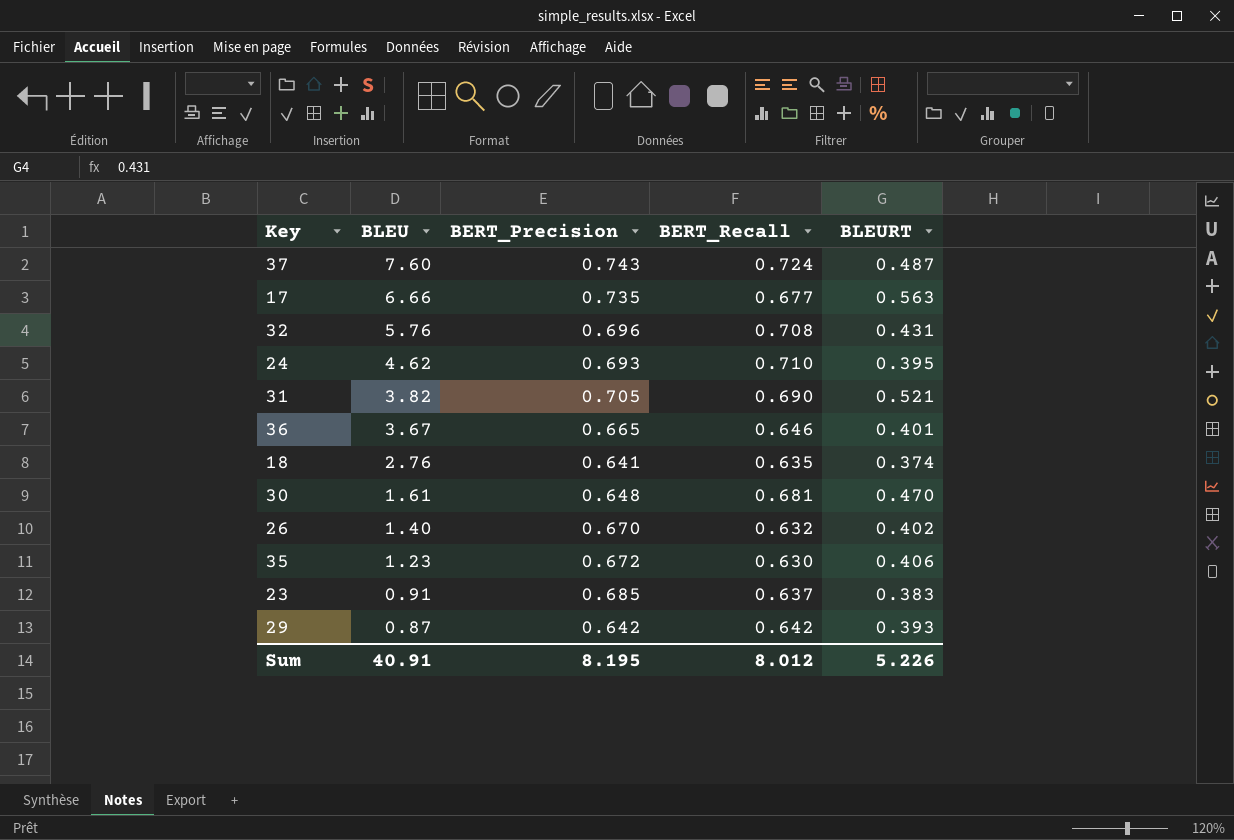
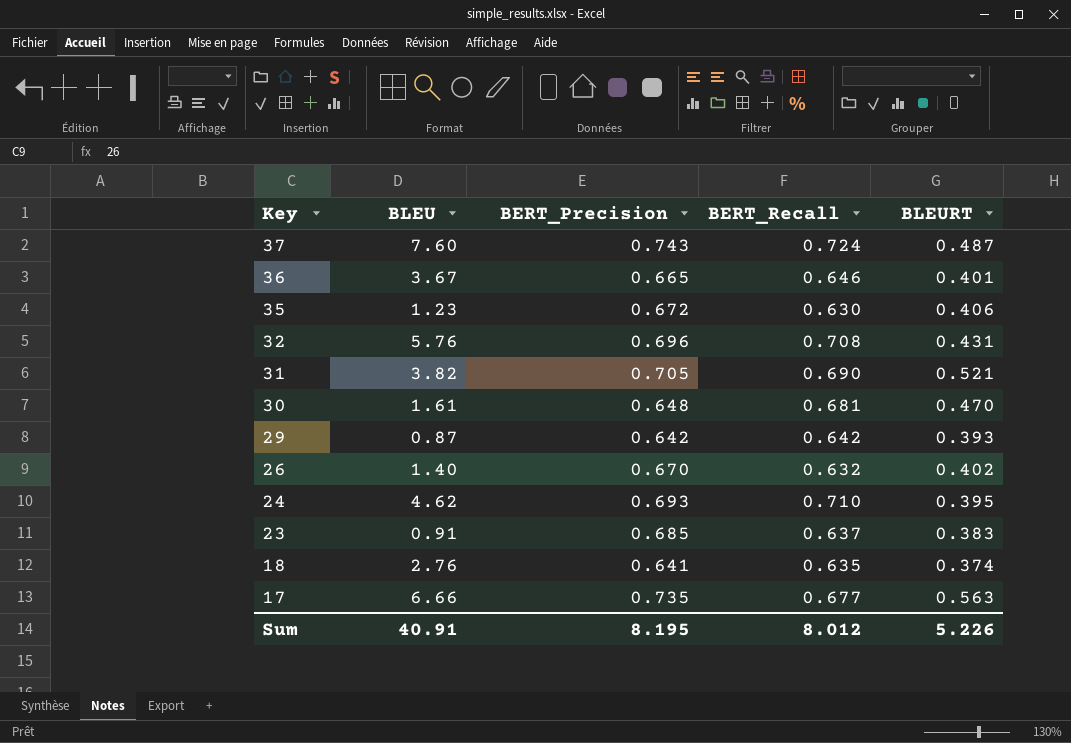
row order: BLEU descending -> Key descending

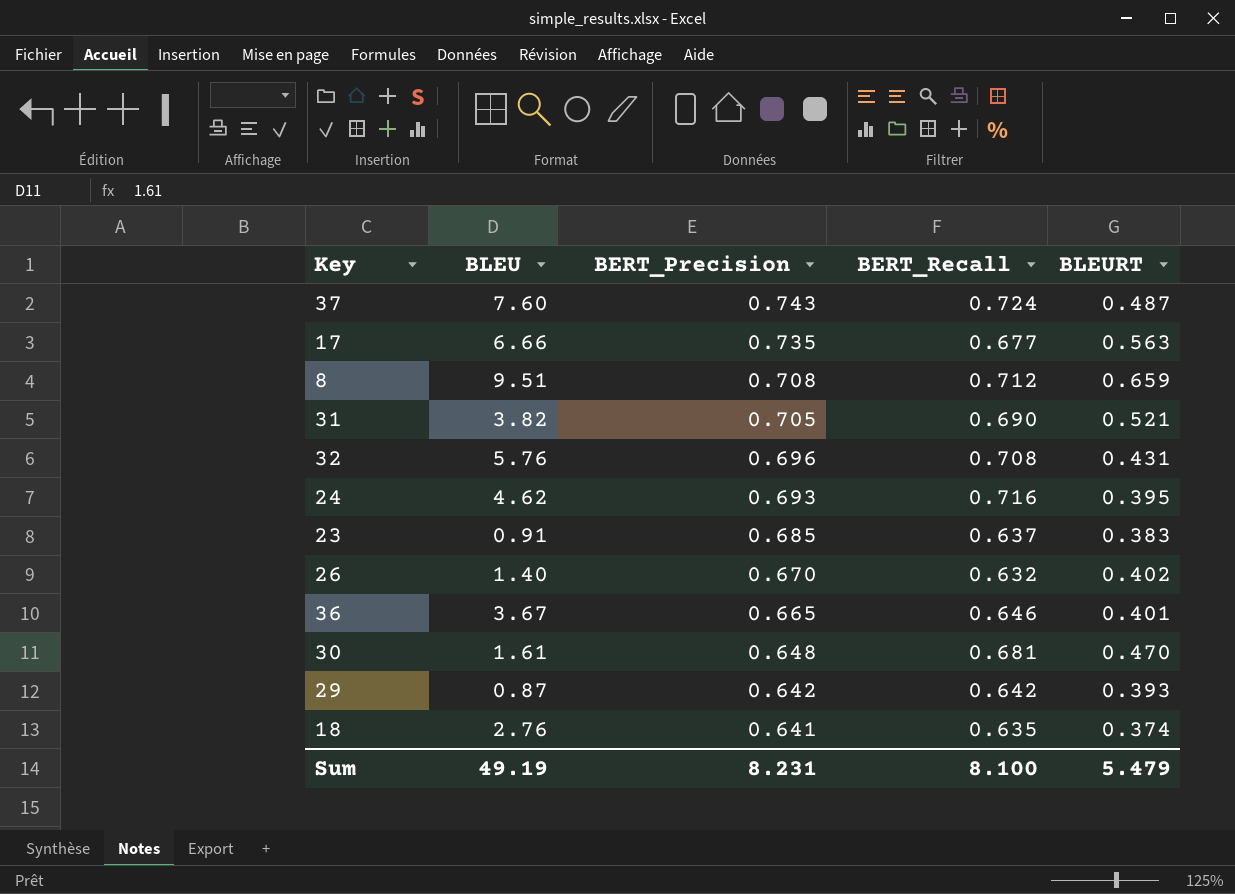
row order: Key descending -> BERT_Precision descending
row 35: 1.23 | 0.672 | 0.630 | 0.406 -> none
row 8: none -> 9.51 | 0.708 | 0.712 | 0.659
24 | BERT_Recall: 0.710 -> 0.716
Sum | BLEU: 40.91 -> 49.19
Sum | BERT_Precision: 8.195 -> 8.231
Sum | BERT_Recall: 8.012 -> 8.100
Sum | BLEURT: 5.226 -> 5.479

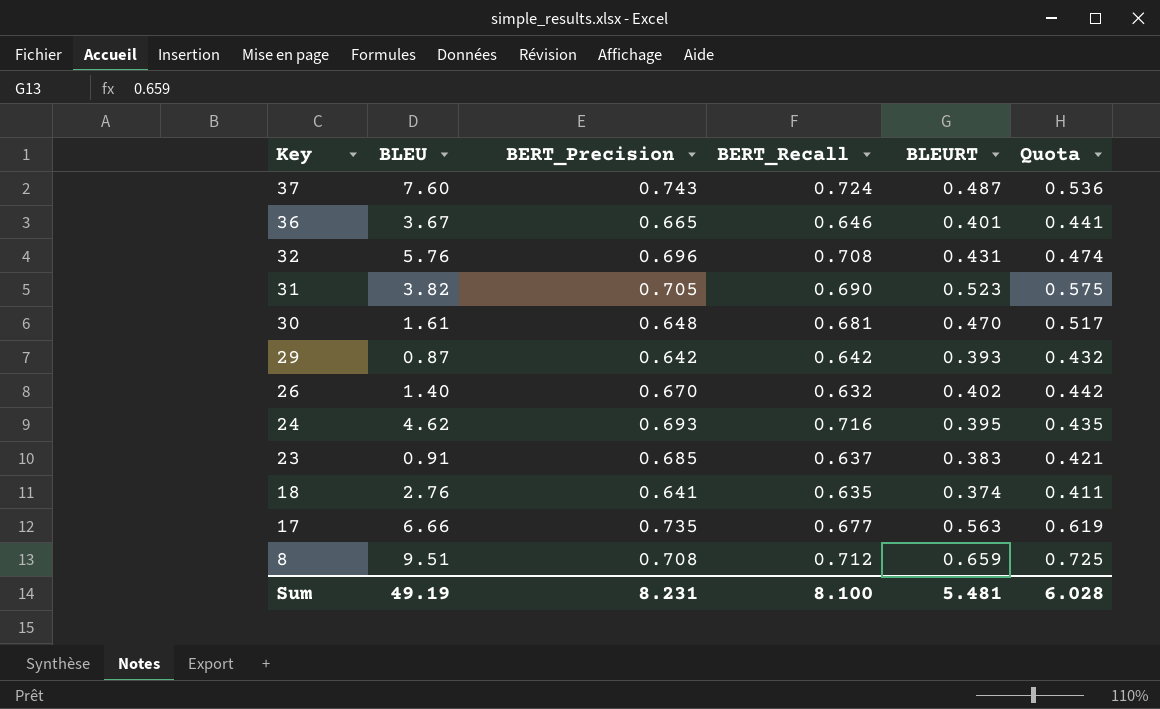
row order: BERT_Precision descending -> Key descending
column Quota | formula: none -> [BLEURT] * 1.1
31 | BLEURT: 0.521 -> 0.523
Sum | BLEURT: 5.479 -> 5.481

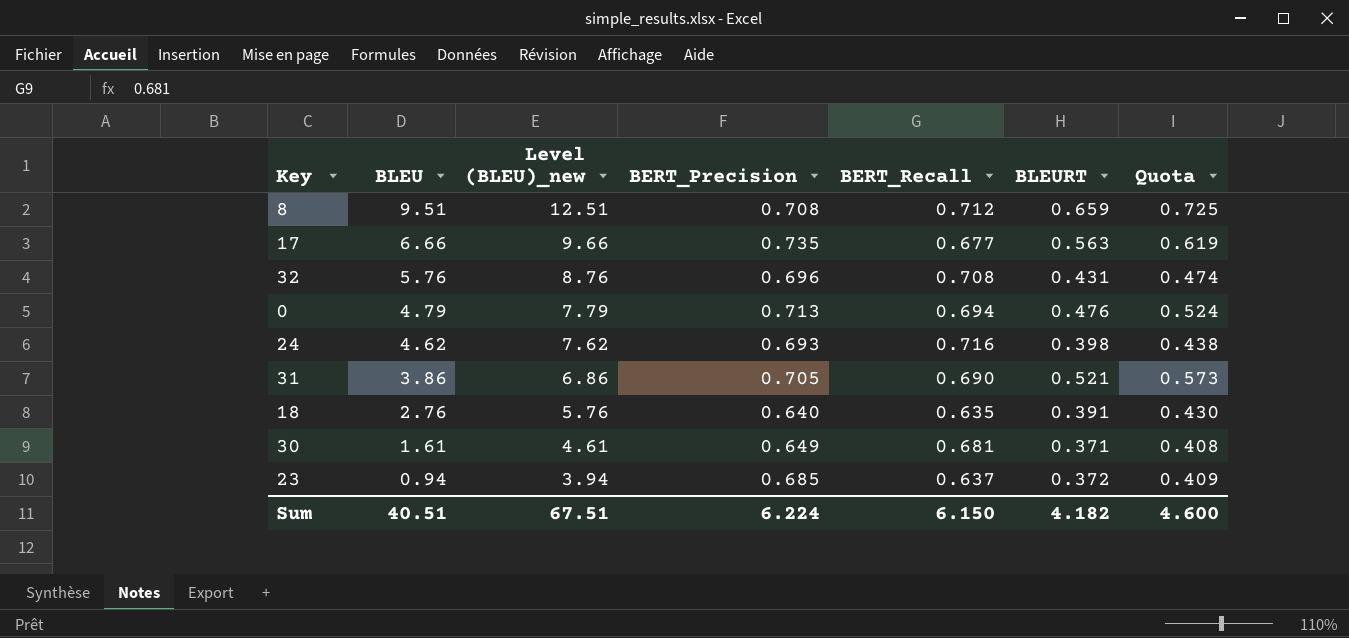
row order: Key descending -> BLEU descending
column Level (BLEU)_new | formula: none -> [BLEU] + 3
row 37: 7.60 | 0.743 | 0.724 | 0.487 | 0.536 -> none
row 36: 3.67 | 0.665 | 0.646 | 0.401 | 0.441 -> none
row 29: 0.87 | 0.642 | 0.642 | 0.393 | 0.432 -> none
row 26: 1.40 | 0.670 | 0.632 | 0.402 | 0.442 -> none
row 0: none -> 4.79 | 7.79 | 0.713 | 0.694 | 0.476 | 0.524
24 | BLEURT: 0.395 -> 0.398
24 | Quota: 0.435 -> 0.438
31 | BLEU: 3.82 -> 3.86
31 | BLEURT: 0.523 -> 0.521
31 | Quota: 0.575 -> 0.573
18 | BERT_Precision: 0.641 -> 0.640
18 | BLEURT: 0.374 -> 0.391
18 | Quota: 0.411 -> 0.430
30 | BERT_Precision: 0.648 -> 0.649
30 | BLEURT: 0.470 -> 0.371
30 | Quota: 0.517 -> 0.408
23 | BLEU: 0.91 -> 0.94
23 | BLEURT: 0.383 -> 0.372
23 | Quota: 0.421 -> 0.409
Sum | BLEU: 49.19 -> 40.51
Sum | BERT_Precision: 8.231 -> 6.224
Sum | BERT_Recall: 8.100 -> 6.150
Sum | BLEURT: 5.481 -> 4.182
Sum | Quota: 6.028 -> 4.600

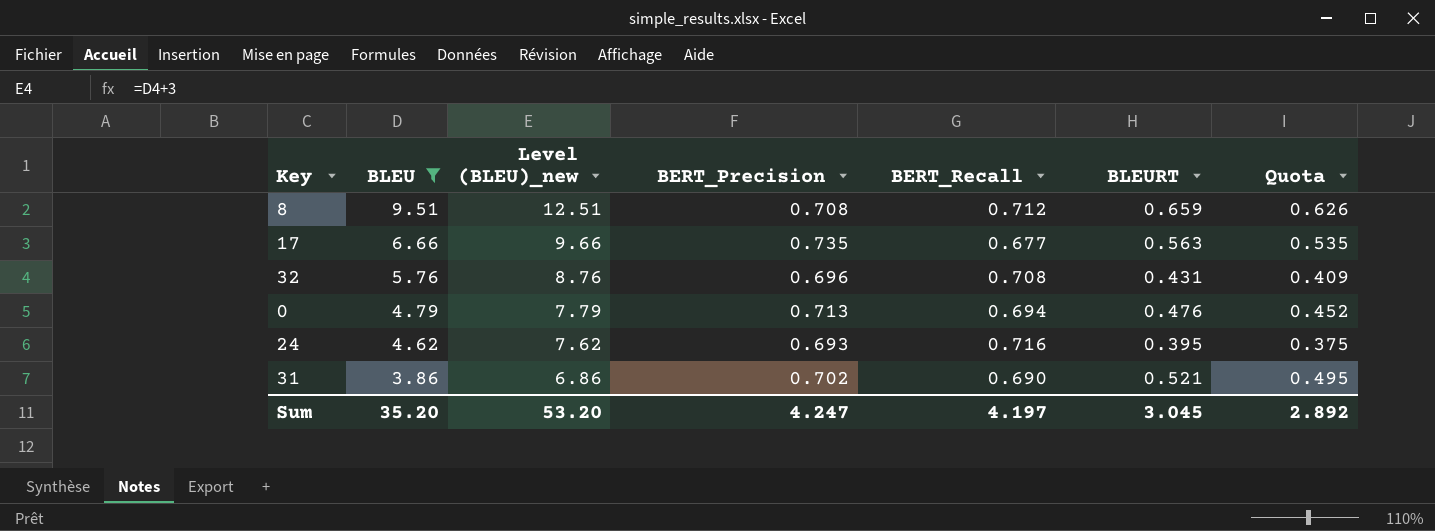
filter: none -> BLEU >= 3.86
column Quota | formula: [BLEURT] * 1.1 -> [BLEURT] * 0.95
24 | BLEURT: 0.398 -> 0.395
31 | BERT_Precision: 0.705 -> 0.702
Sum | BLEU: 40.51 -> 35.20
Sum | Level (BLEU)_new: 67.51 -> 53.20
Sum | BERT_Precision: 6.224 -> 4.247
Sum | BERT_Recall: 6.150 -> 4.197
Sum | BLEURT: 4.182 -> 3.045
Sum | Quota: 4.600 -> 2.892

